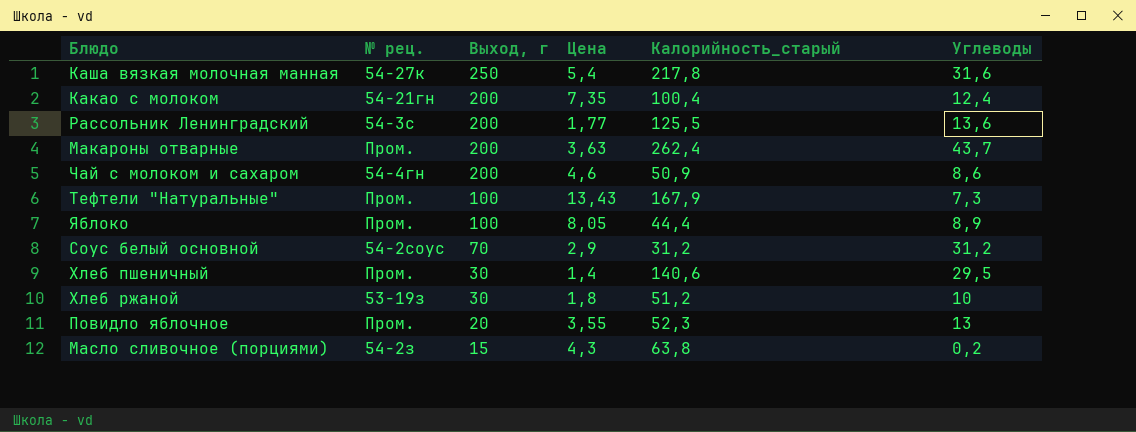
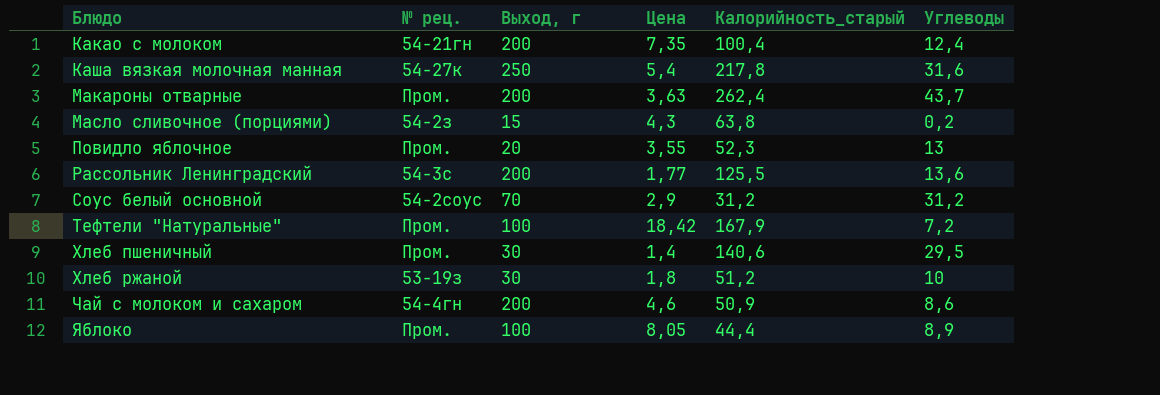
row order: Выход, г descending -> Блюдо ascending
Тефтели "Натуральные" | Цена: 13,43 -> 18,42
Тефтели "Натуральные" | Углеводы: 7,3 -> 7,2

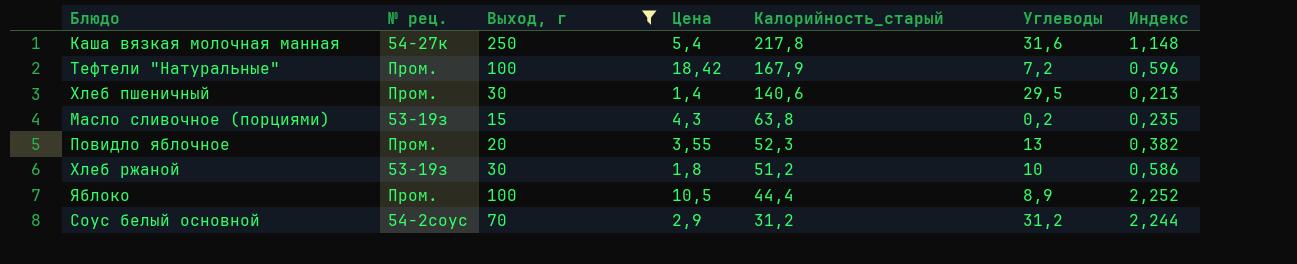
filter: none -> Выход, г != 200
row order: Блюдо ascending -> Калорийность_старый descending
column Индекс | formula: none -> [Выход, г] / [Калорийность_старый]
Масло сливочное (порциями) | № рец.: 54-2з -> 53-19з
Яблоко | Цена: 8,05 -> 10,5

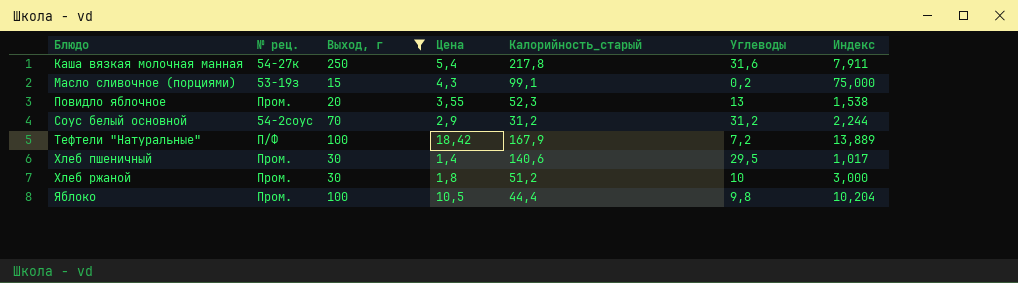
row order: Калорийность_старый descending -> Блюдо ascending
column Индекс | formula: [Выход, г] / [Калорийность_старый] -> [Выход, г] / [Углеводы]
Масло сливочное (порциями) | Калорийность_старый: 63,8 -> 99,1
Тефтели "Натуральные" | № рец.: Пром. -> П/Ф
Хлеб ржаной | № рец.: 53-19з -> Пром.
Яблоко | Углеводы: 8,9 -> 9,8

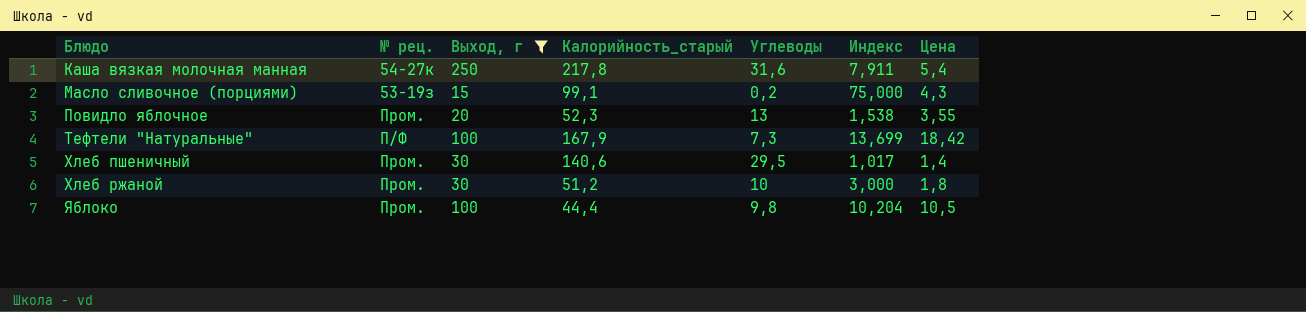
column Цена | position: 4 -> 7
row Соус белый основной: 54-2соус | 70 | 2,9 | 31,2 | 31,2 | 2,244 -> none
Тефтели "Натуральные" | Углеводы: 7,2 -> 7,3
Тефтели "Натуральные" | Индекс: 13,889 -> 13,699

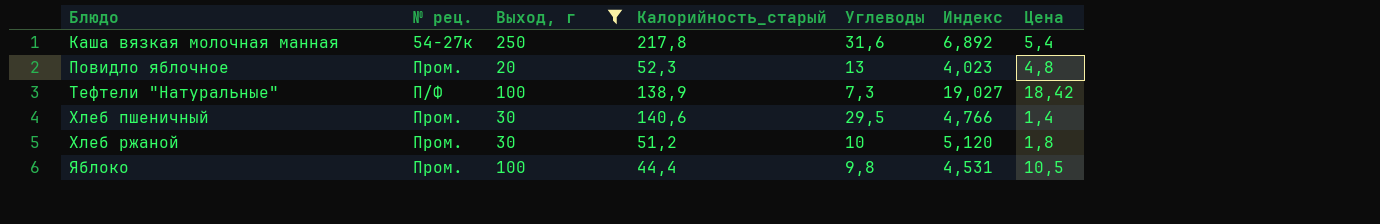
column Индекс | formula: [Выход, г] / [Углеводы] -> [Калорийность_старый] / [Углеводы]
row Масло сливочное (порциями): 53-19з | 15 | 99,1 | 0,2 | 75,000 | 4,3 -> none
Повидло яблочное | Цена: 3,55 -> 4,8
Тефтели "Натуральные" | Калорийность_старый: 167,9 -> 138,9

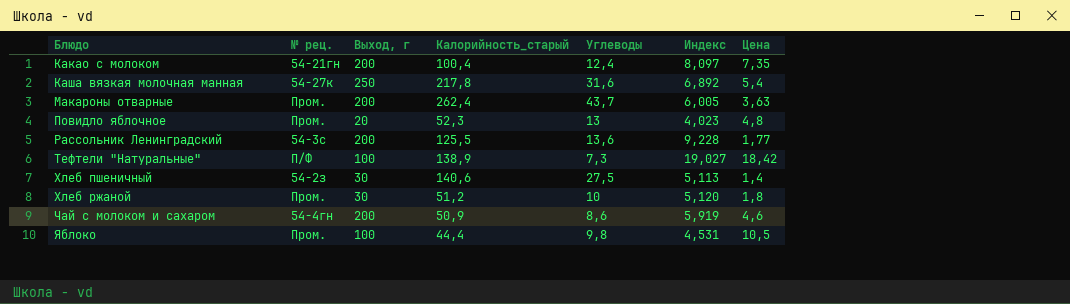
filter: Выход, г != 200 -> none
Хлеб пшеничный | № рец.: Пром. -> 54-2з
Хлеб пшеничный | Углеводы: 29,5 -> 27,5
Хлеб пшеничный | Индекс: 4,766 -> 5,113

